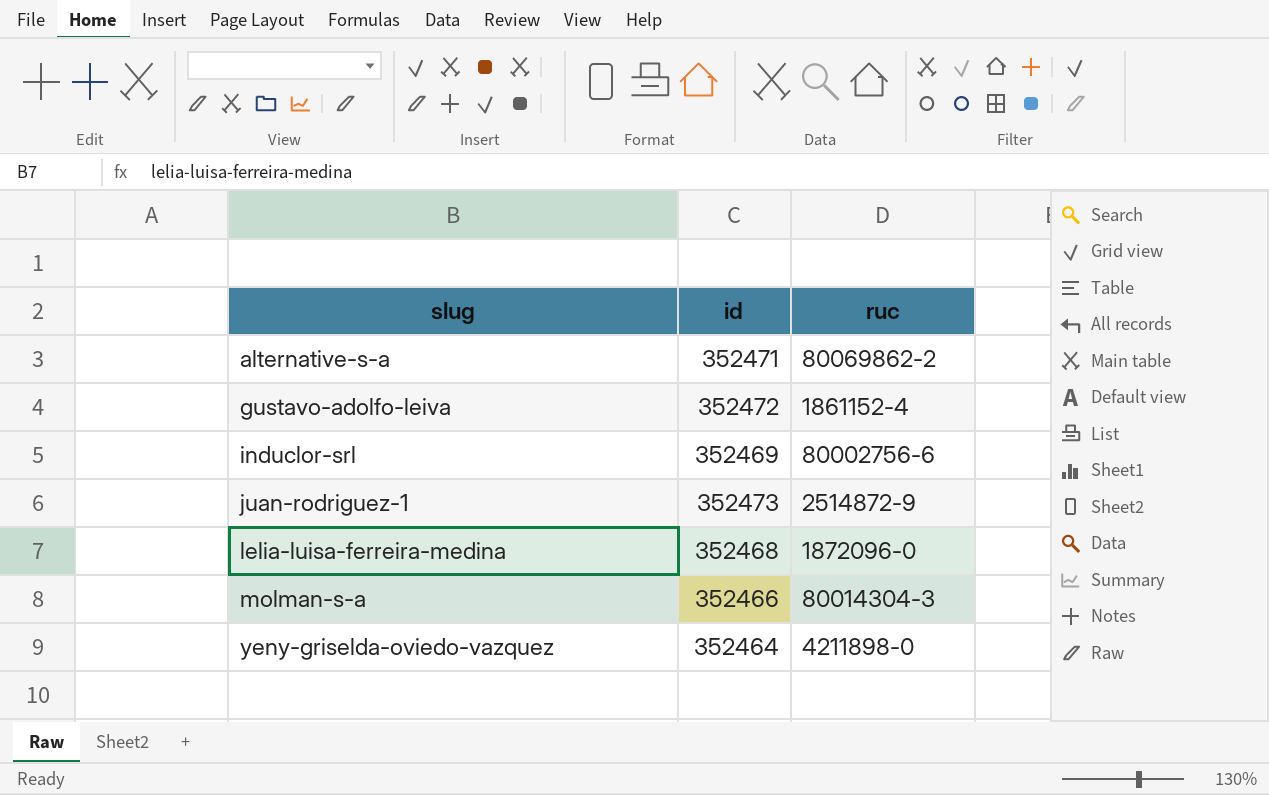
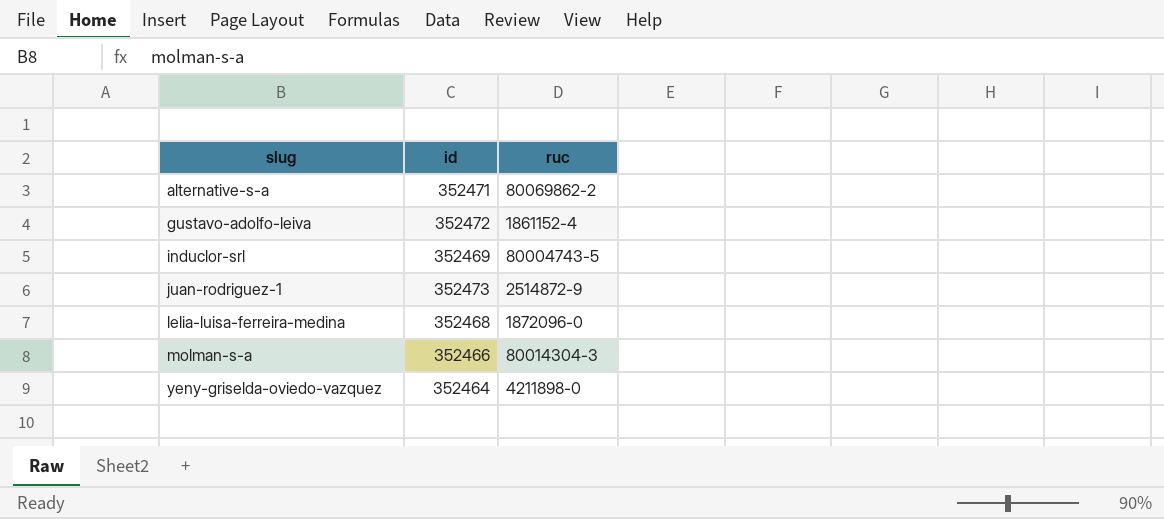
induclor-srl | ruc: 80002756-6 -> 80004743-5

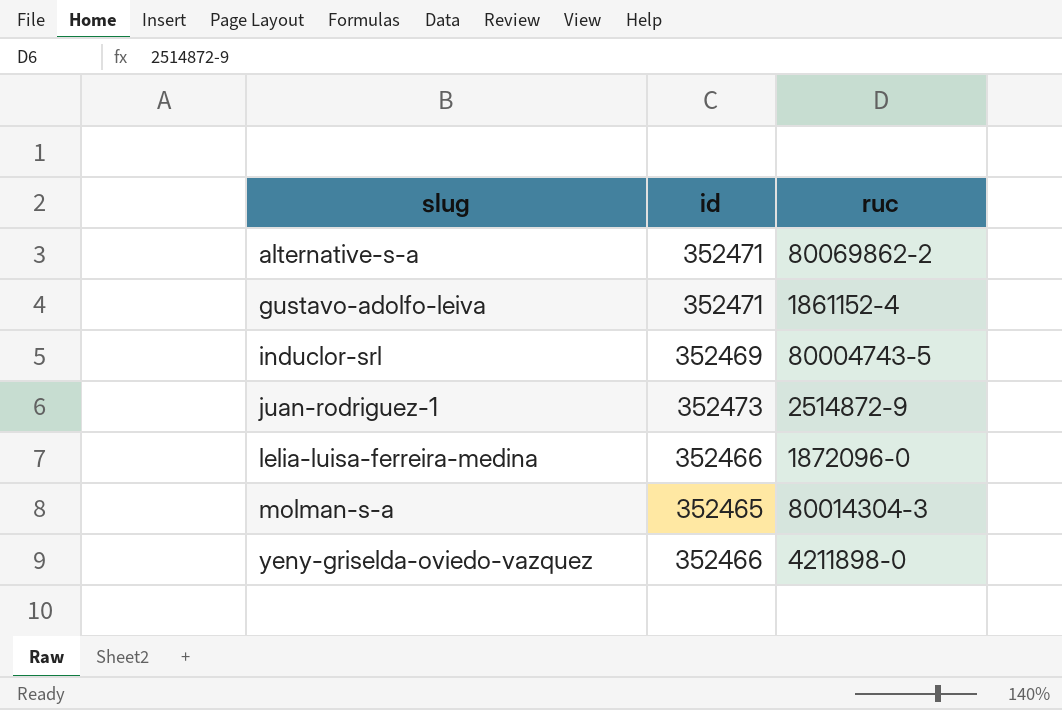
gustavo-adolfo-leiva | id: 352472 -> 352471
lelia-luisa-ferreira-medina | id: 352468 -> 352466
molman-s-a | id: 352466 -> 352465
yeny-griselda-oviedo-vazquez | id: 352464 -> 352466

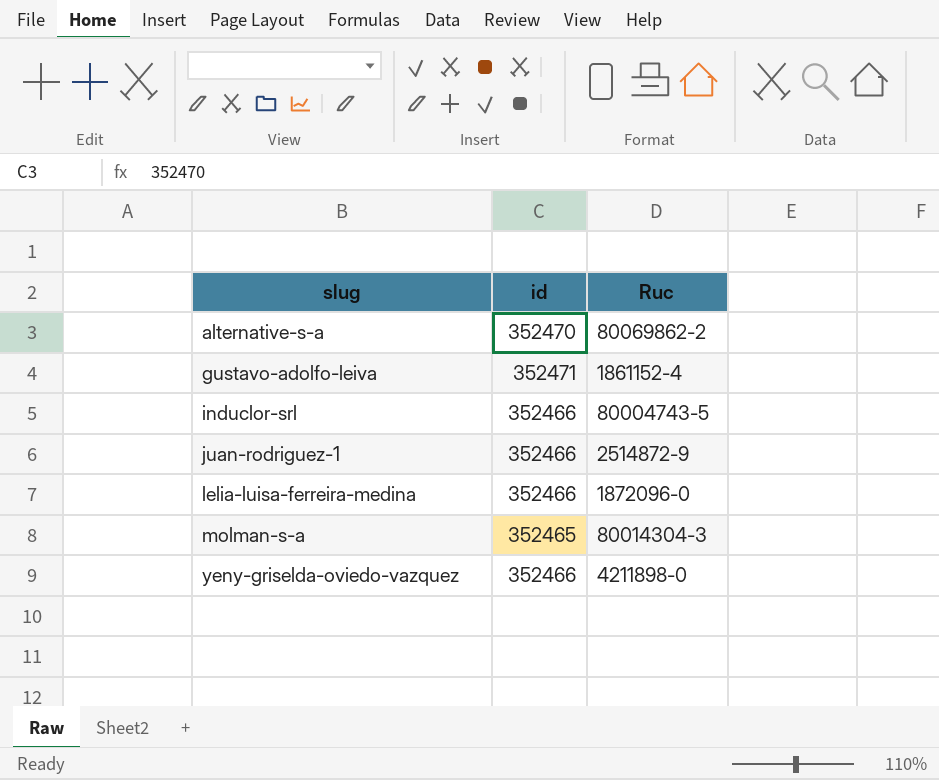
column name: ruc -> Ruc
alternative-s-a | id: 352471 -> 352470
induclor-srl | id: 352469 -> 352466
juan-rodriguez-1 | id: 352473 -> 352466

